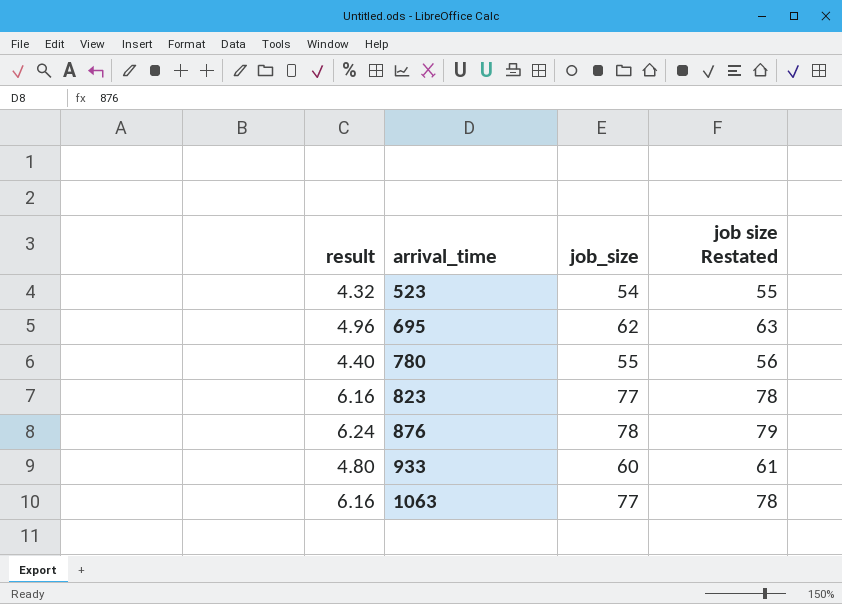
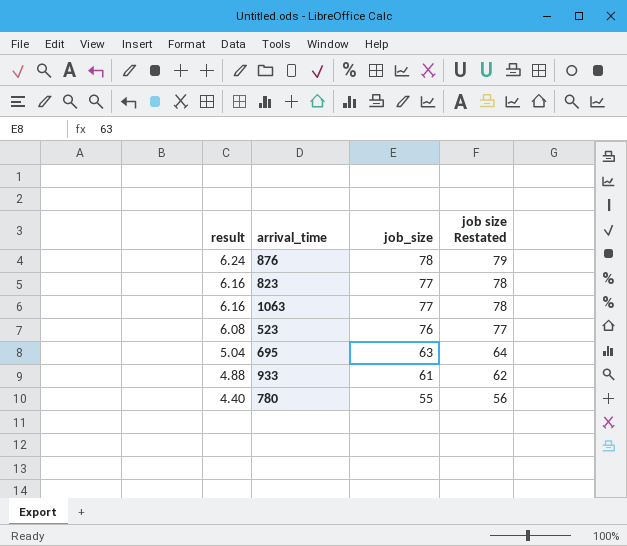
row order: arrival_time ascending -> result descending
523 | result: 4.32 -> 6.08
523 | job_size: 54 -> 76
523 | job size Restated: 55 -> 77
695 | result: 4.96 -> 5.04
695 | job_size: 62 -> 63
695 | job size Restated: 63 -> 64
933 | result: 4.80 -> 4.88
933 | job_size: 60 -> 61
933 | job size Restated: 61 -> 62

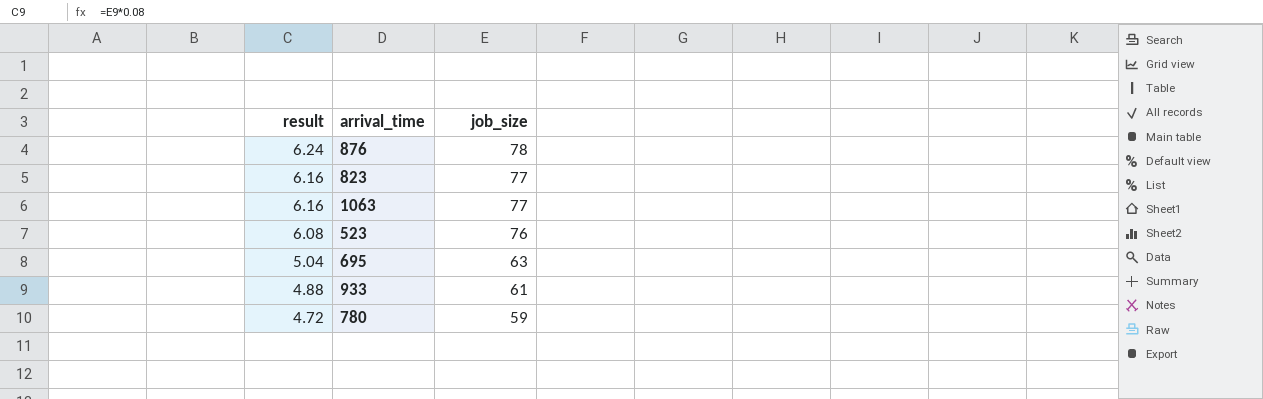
column job size Restated | formula: [job_size] + 1 -> none
780 | result: 4.40 -> 4.72
780 | job_size: 55 -> 59

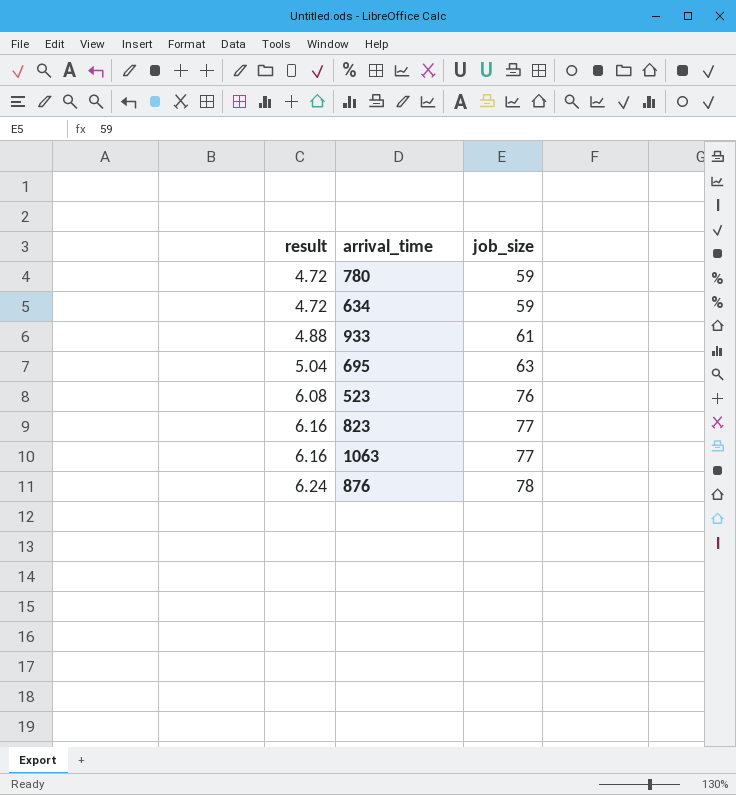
row order: result descending -> result ascending
row 634: none -> 4.72 | 59

